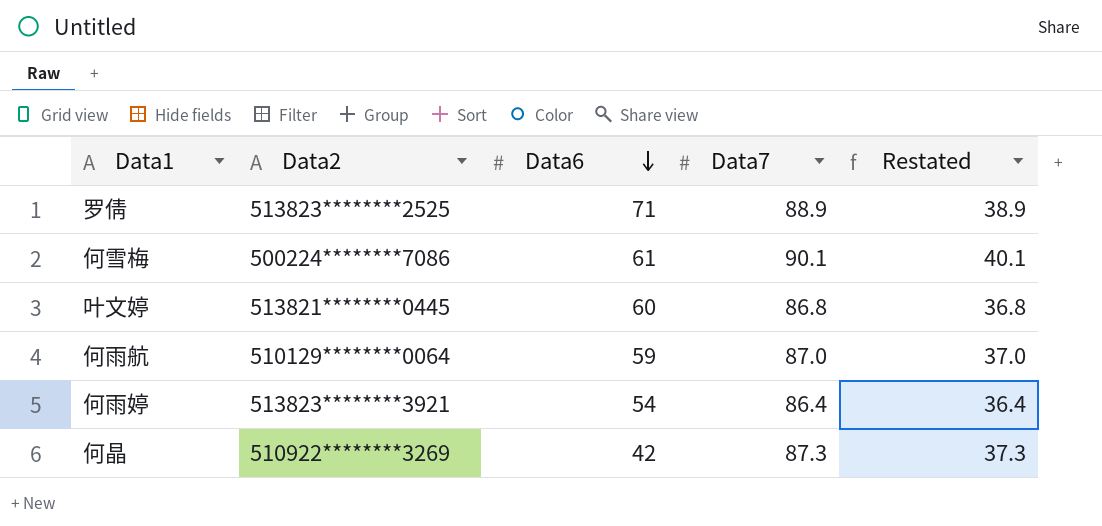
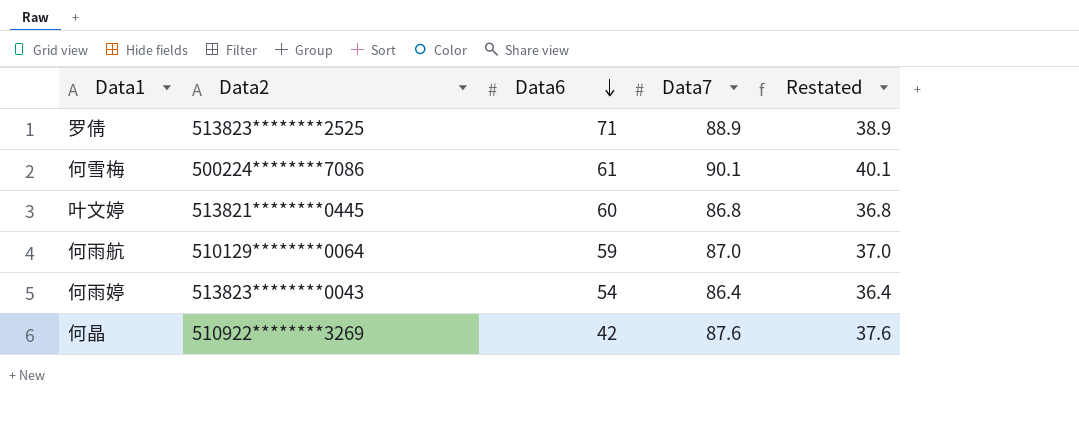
何雨婷 | Data2: 513823********3921 -> 513823********0043
何晶 | Data7: 87.3 -> 87.6
何晶 | Restated: 37.3 -> 37.6

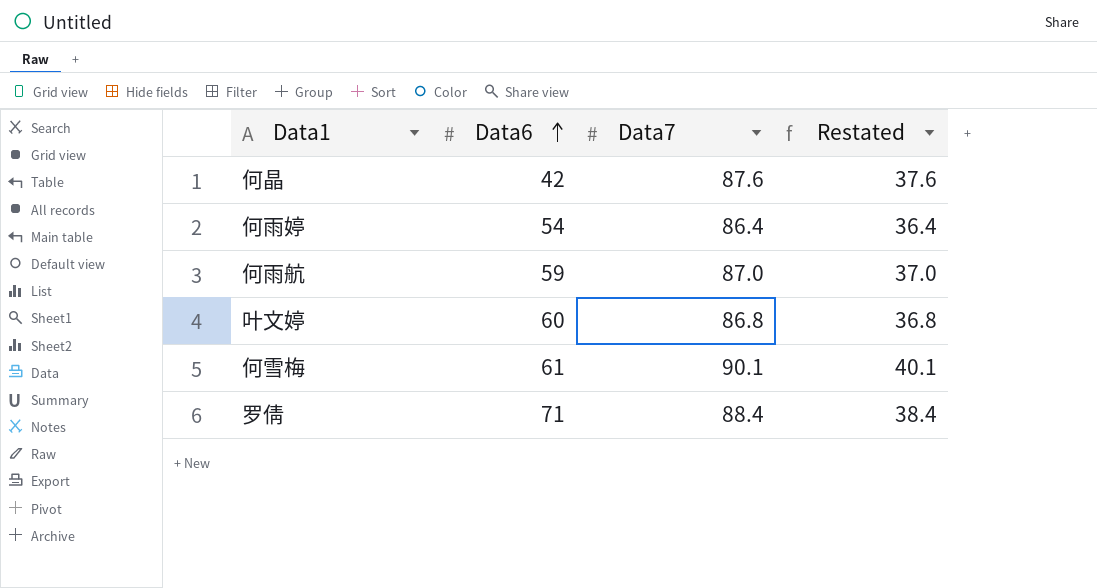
row order: Data6 descending -> Data6 ascending
column Data2 | position: 2 -> none
罗倩 | Data7: 88.9 -> 88.4
罗倩 | Restated: 38.9 -> 38.4

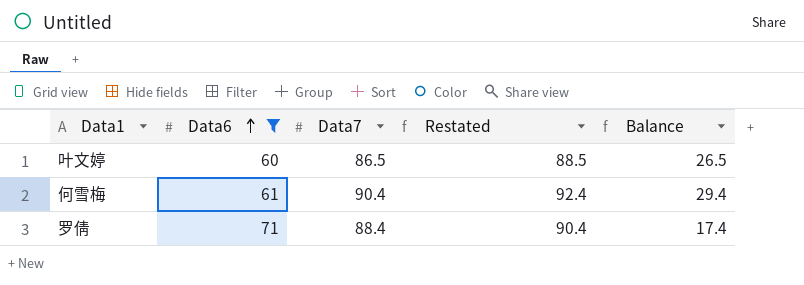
filter: none -> Data6 >= 60
column Restated | formula: [Data7] - 50 -> [Data7] + 2
column Balance | formula: none -> [Data7] - [Data6]
叶文婷 | Data7: 86.8 -> 86.5
何雪梅 | Data7: 90.1 -> 90.4

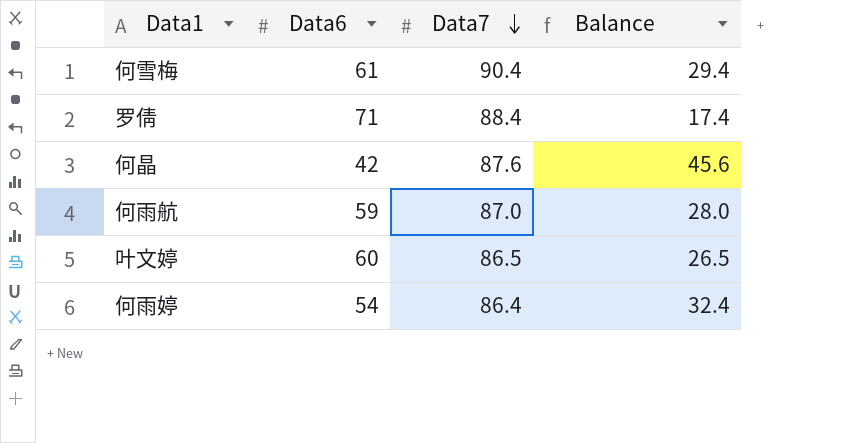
filter: Data6 >= 60 -> none
row order: Data6 ascending -> Data7 descending
column Restated | formula: [Data7] + 2 -> none

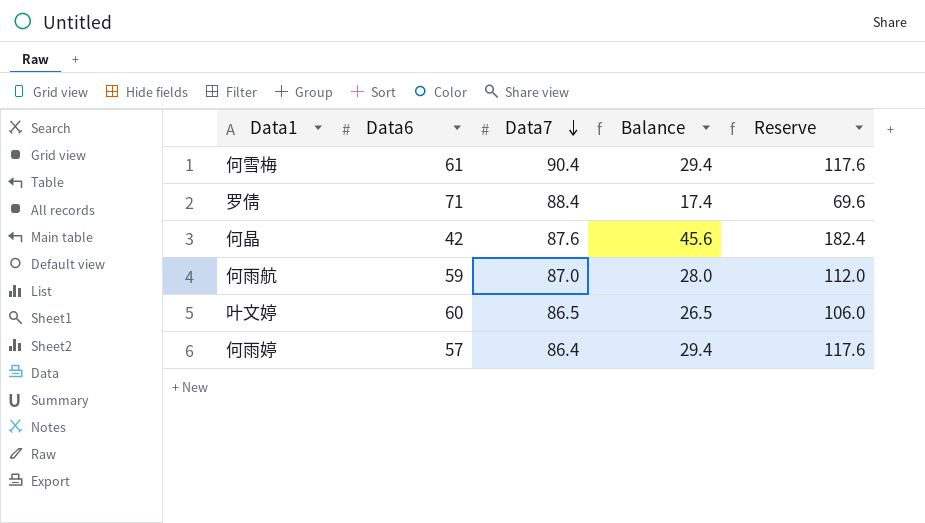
column Reserve | formula: none -> [Balance] * 4
何雨婷 | Data6: 54 -> 57
何雨婷 | Balance: 32.4 -> 29.4

